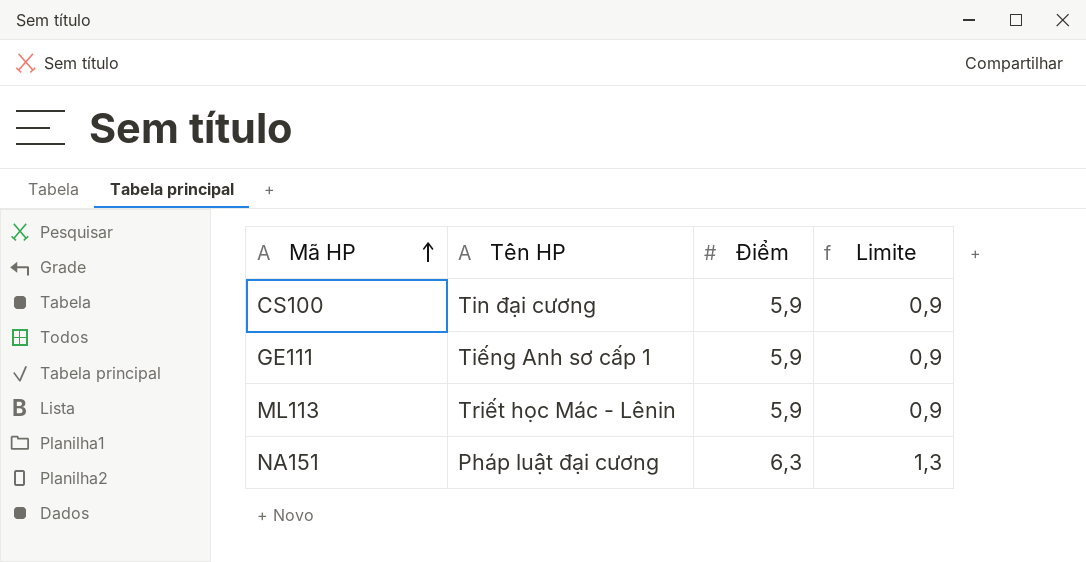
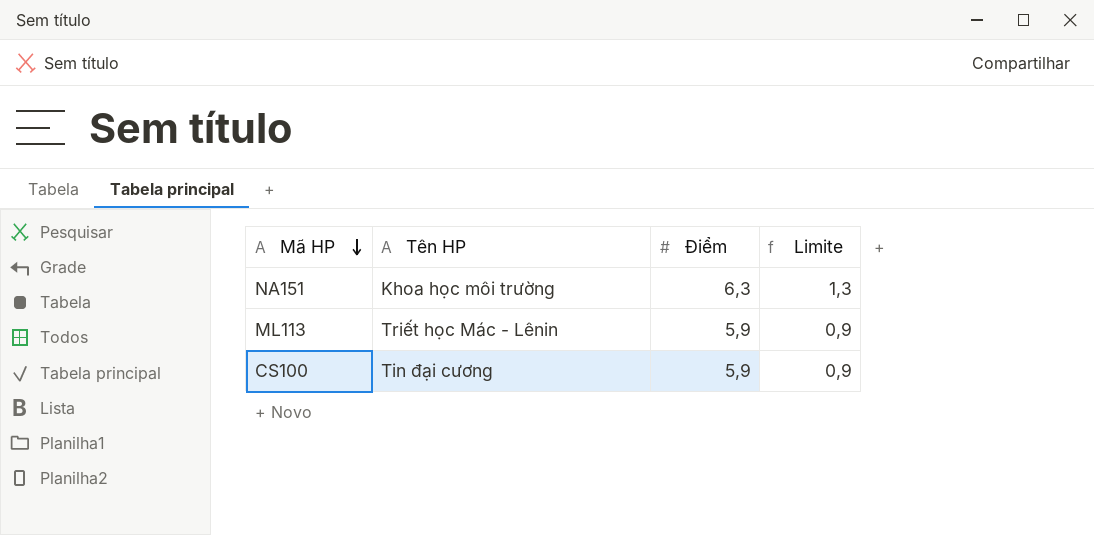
row order: Mã HP ascending -> Mã HP descending
row GE111: Tiếng Anh sơ cấp 1 | 5,9 | 0,9 -> none
NA151 | Tên HP: Pháp luật đại cương -> Khoa học môi trường

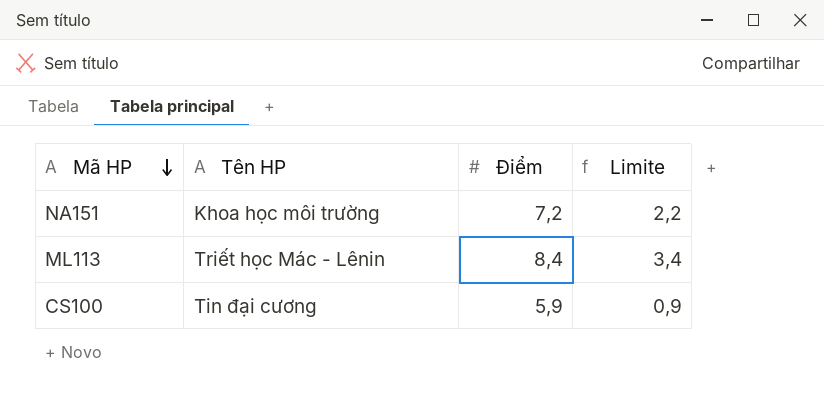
NA151 | Điểm: 6,3 -> 7,2
NA151 | Limite: 1,3 -> 2,2
ML113 | Điểm: 5,9 -> 8,4
ML113 | Limite: 0,9 -> 3,4

